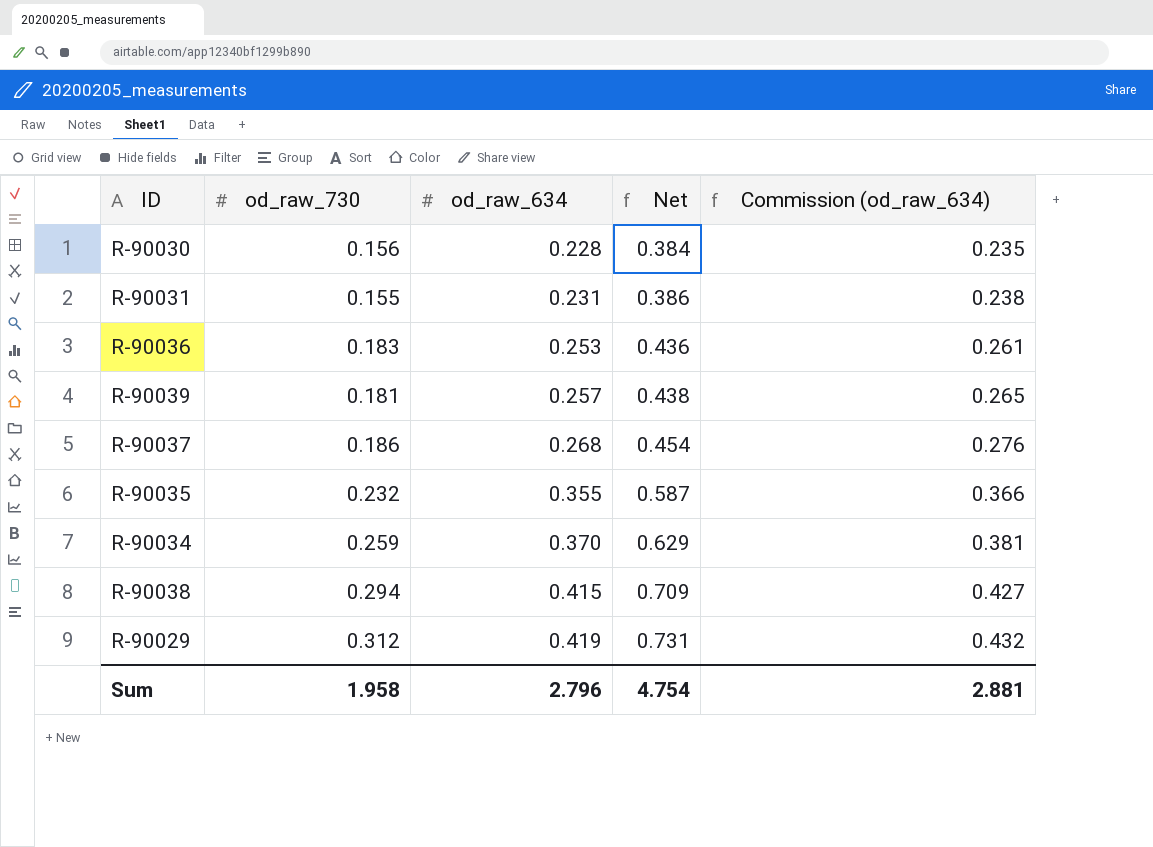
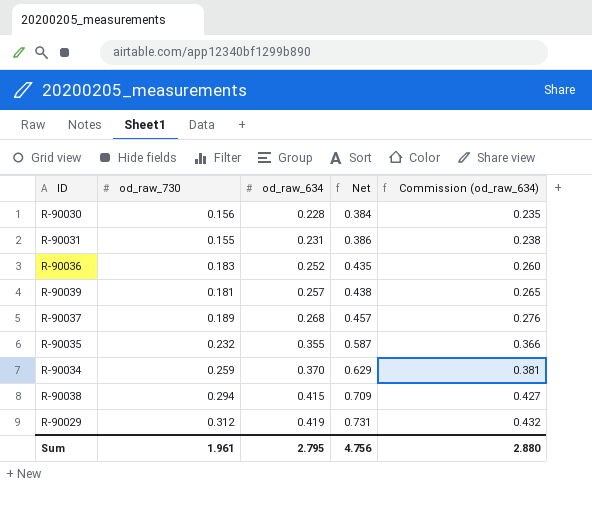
R-90036 | od_raw_634: 0.253 -> 0.252
R-90036 | Net: 0.436 -> 0.435
R-90036 | Commission (od_raw_634): 0.261 -> 0.260
R-90037 | od_raw_730: 0.186 -> 0.189
R-90037 | Net: 0.454 -> 0.457
Sum | od_raw_730: 1.958 -> 1.961
Sum | od_raw_634: 2.796 -> 2.795
Sum | Net: 4.754 -> 4.756
Sum | Commission (od_raw_634): 2.881 -> 2.880

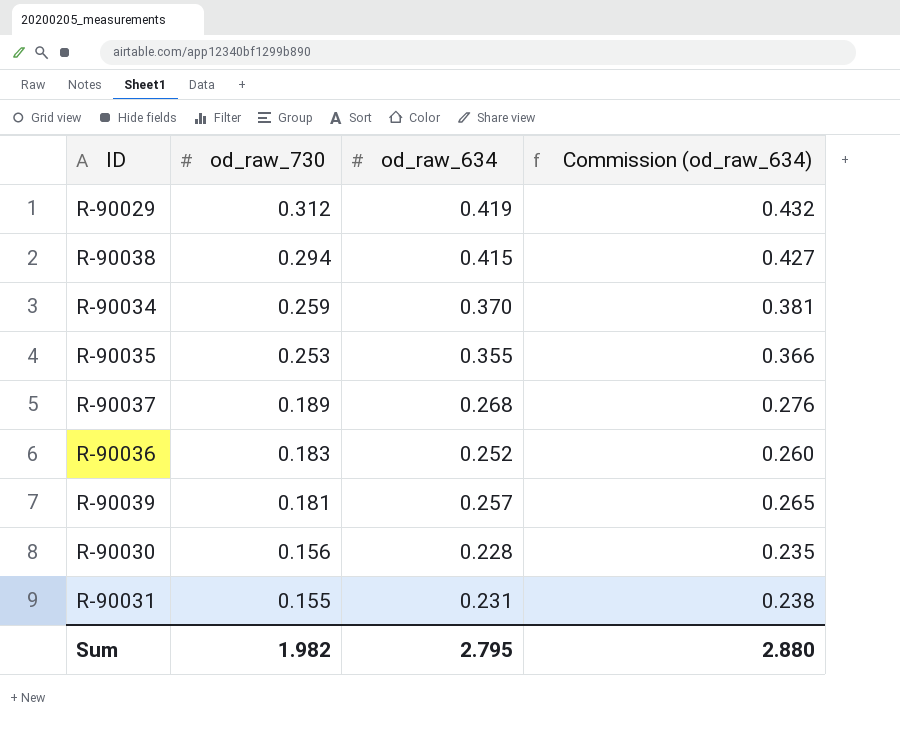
row order: od_raw_634 ascending -> od_raw_730 descending
column Net | formula: [od_raw_730] + [od_raw_634] -> none
R-90035 | od_raw_730: 0.232 -> 0.253
Sum | od_raw_730: 1.961 -> 1.982

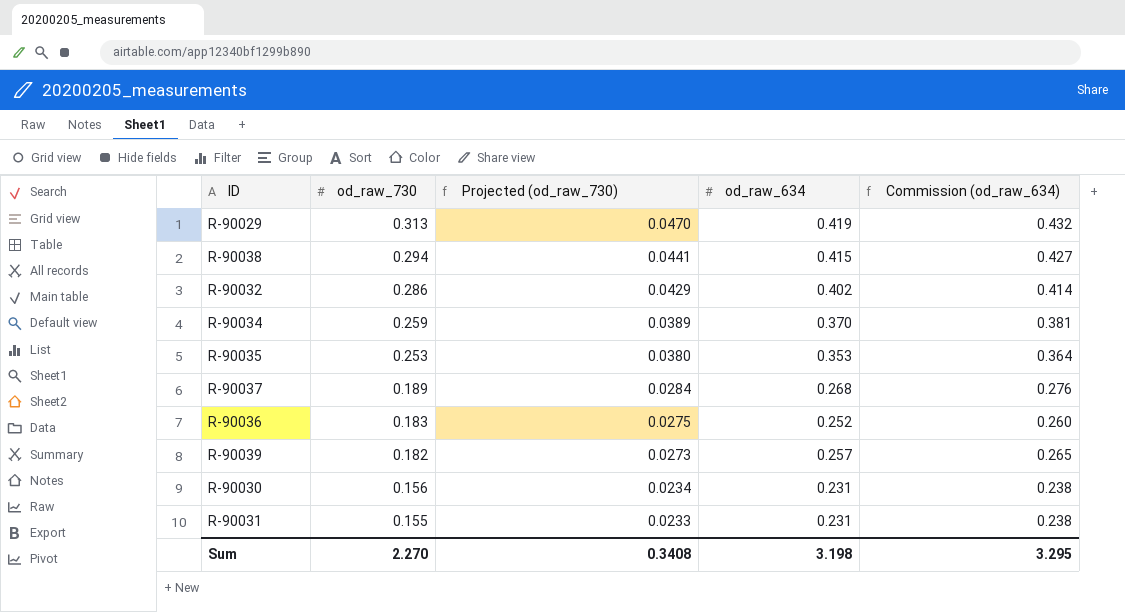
column Projected (od_raw_730) | formula: none -> [od_raw_730] * 0.15
R-90029 | od_raw_730: 0.312 -> 0.313
row R-90032: none -> 0.286 | 0.0429 | 0.402 | 0.414
R-90035 | od_raw_634: 0.355 -> 0.353
R-90035 | Commission (od_raw_634): 0.366 -> 0.364
R-90039 | od_raw_730: 0.181 -> 0.182
R-90030 | od_raw_634: 0.228 -> 0.231
R-90030 | Commission (od_raw_634): 0.235 -> 0.238
Sum | od_raw_730: 1.982 -> 2.270
Sum | od_raw_634: 2.795 -> 3.198
Sum | Commission (od_raw_634): 2.880 -> 3.295

